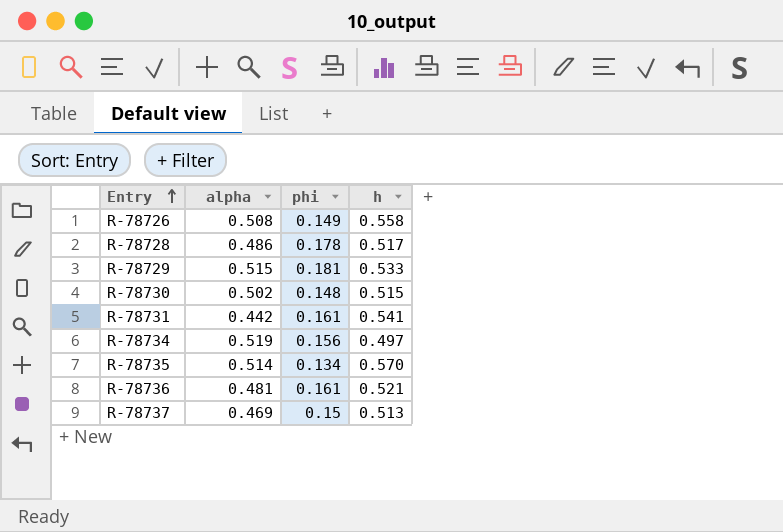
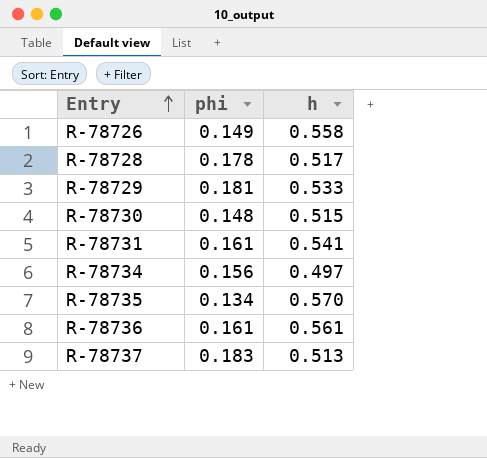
column alpha | position: 2 -> none
R-78736 | h: 0.521 -> 0.561
R-78737 | phi: 0.15 -> 0.183

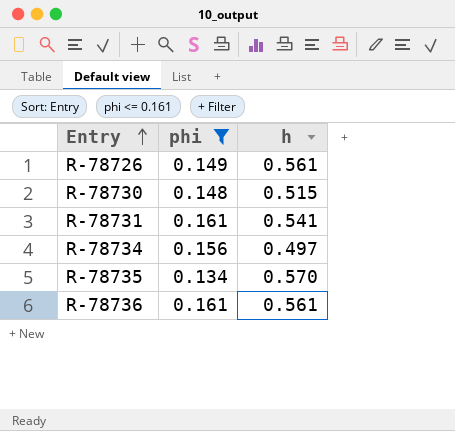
filter: none -> phi <= 0.161
R-78726 | h: 0.558 -> 0.561

